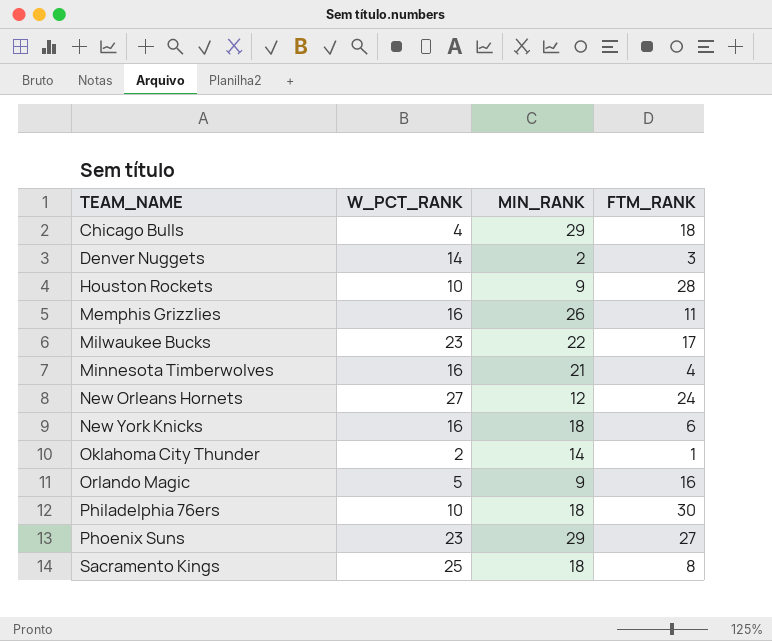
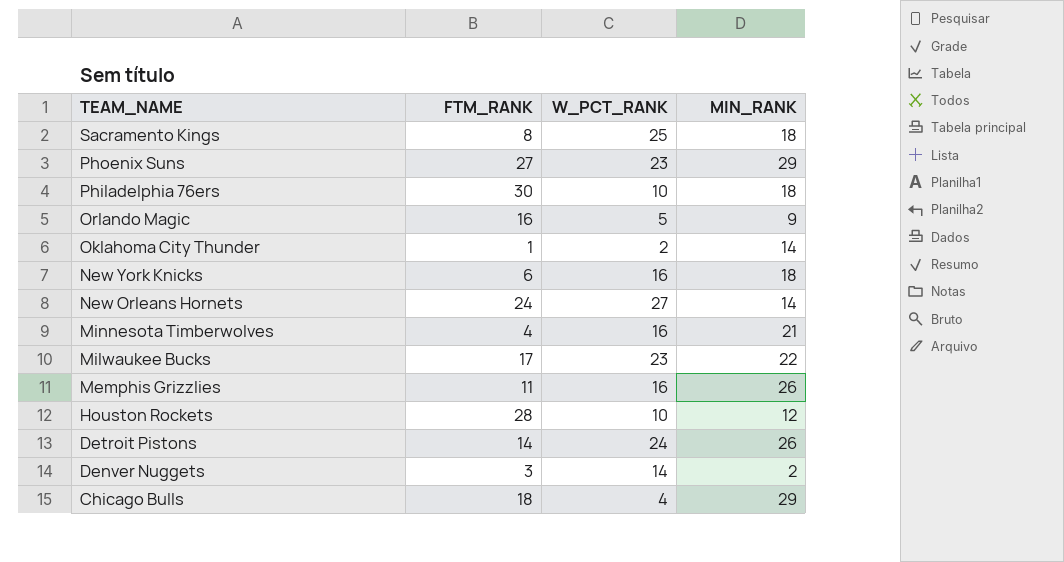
row order: TEAM_NAME ascending -> TEAM_NAME descending
column FTM_RANK | position: 4 -> 2
New Orleans Hornets | MIN_RANK: 12 -> 14
Houston Rockets | MIN_RANK: 9 -> 12
row Detroit Pistons: none -> 14 | 24 | 26

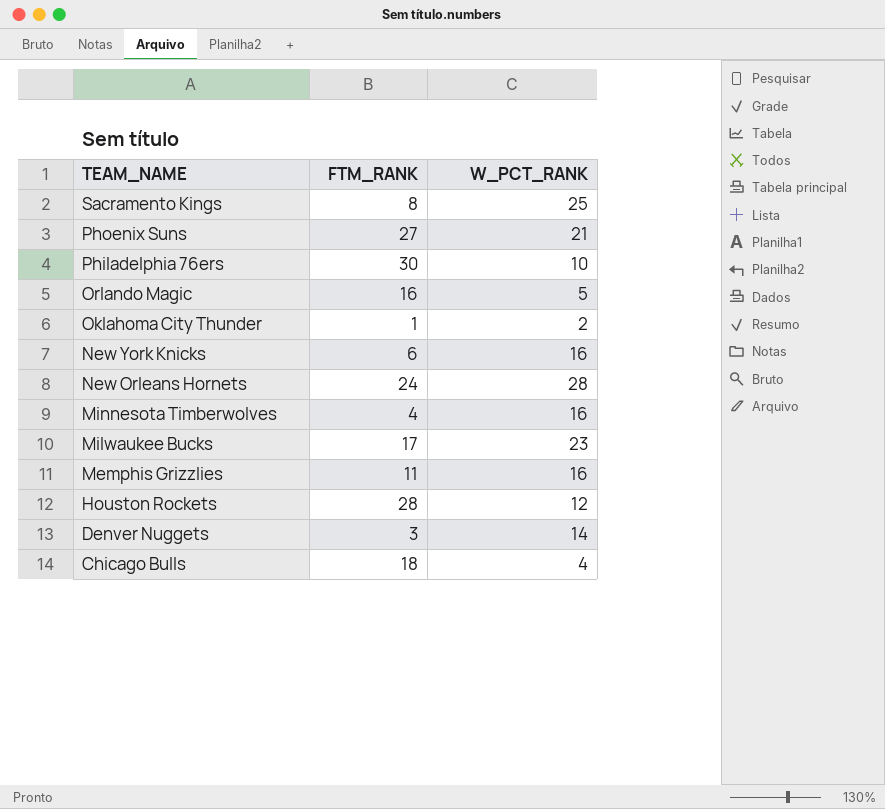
column MIN_RANK | position: 4 -> none
row Detroit Pistons: 14 | 24 | 26 -> none
Phoenix Suns | W_PCT_RANK: 23 -> 21
New Orleans Hornets | W_PCT_RANK: 27 -> 28
Houston Rockets | W_PCT_RANK: 10 -> 12

